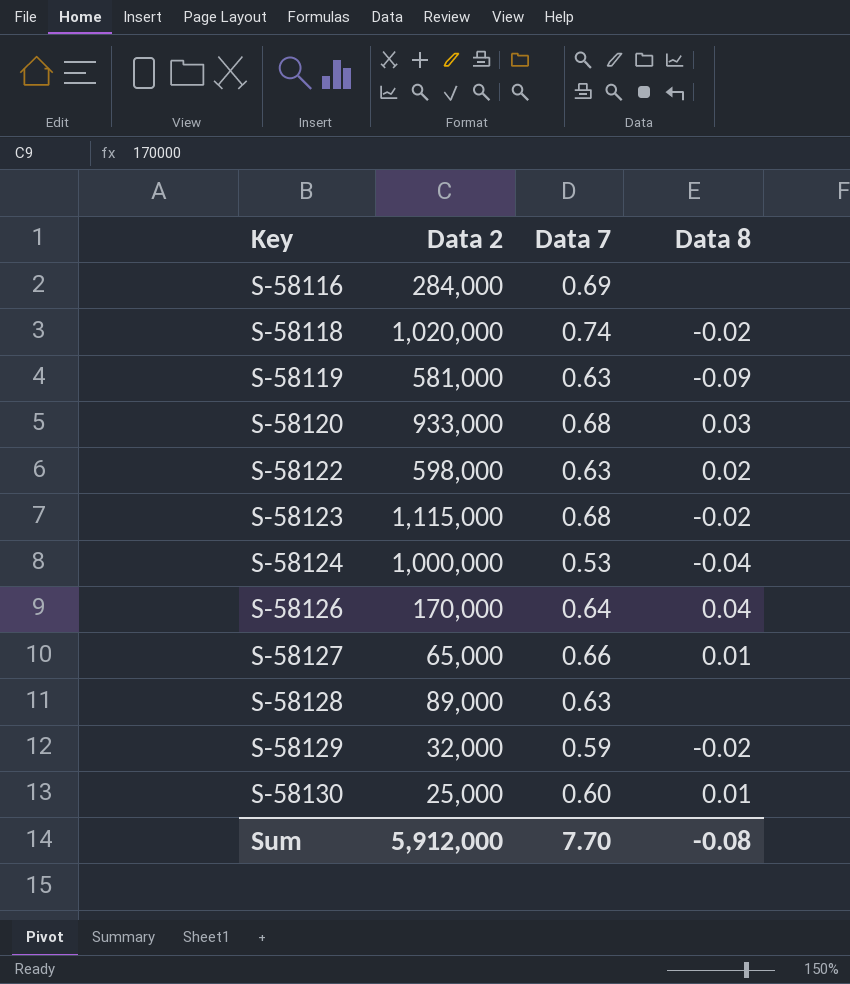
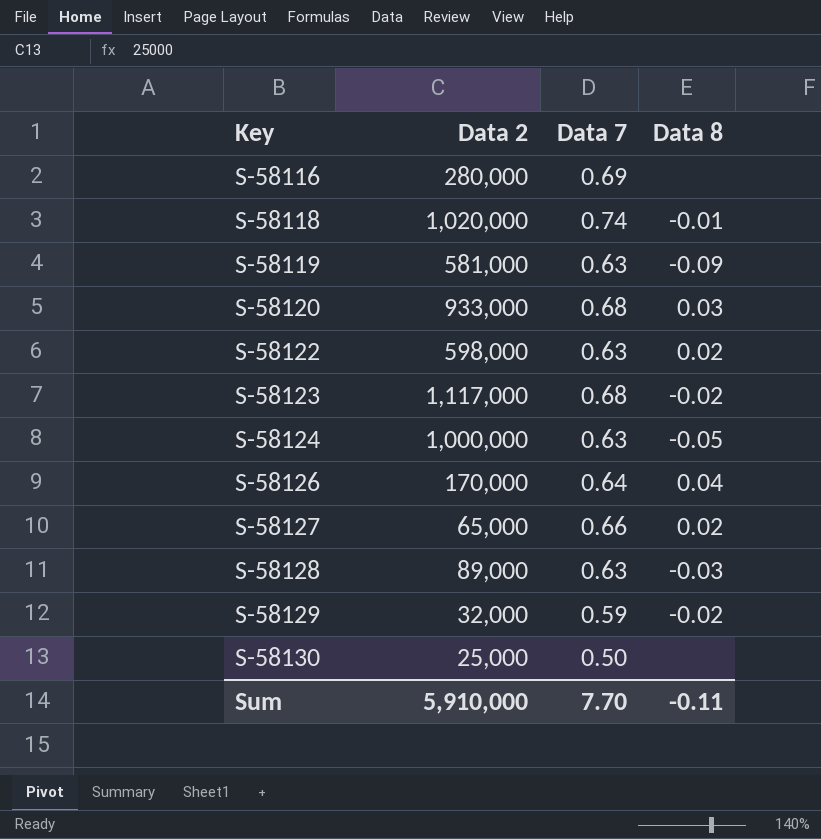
S-58116 | Data 2: 284,000 -> 280,000
S-58118 | Data 8: -0.02 -> -0.01
S-58123 | Data 2: 1,115,000 -> 1,117,000
S-58124 | Data 7: 0.53 -> 0.63
S-58124 | Data 8: -0.04 -> -0.05
S-58127 | Data 8: 0.01 -> 0.02
S-58128 | Data 8: none -> -0.03
S-58130 | Data 7: 0.60 -> 0.50
S-58130 | Data 8: 0.01 -> none
Sum | Data 2: 5,912,000 -> 5,910,000
Sum | Data 8: -0.08 -> -0.11

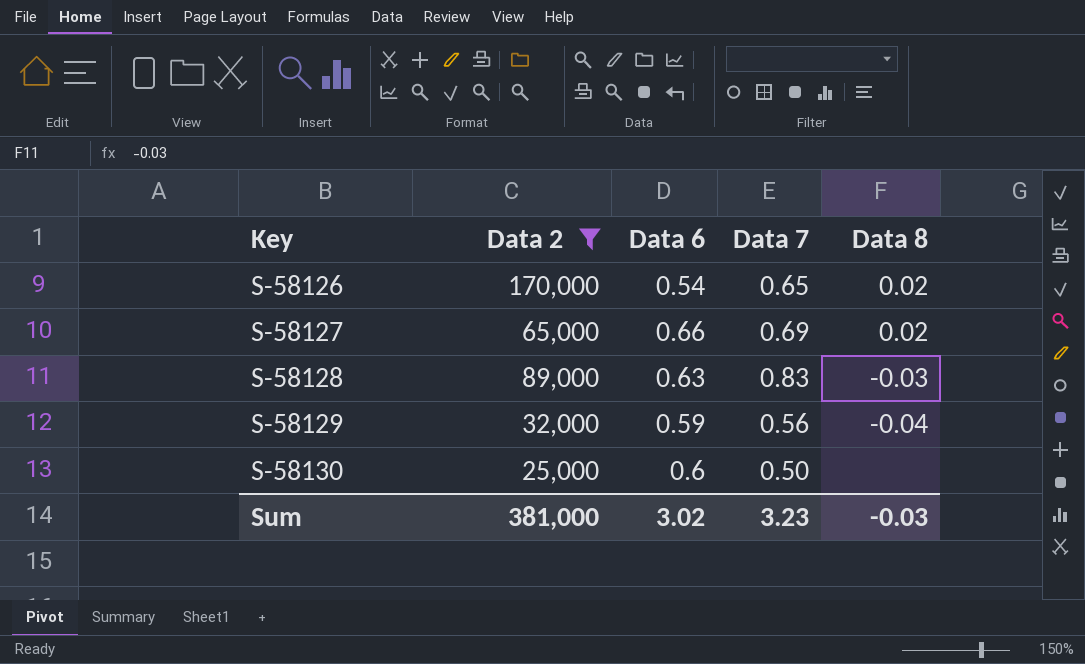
filter: none -> Data 2 <= 170,000
column Data 6 | position: none -> 3
S-58126 | Data 7: 0.64 -> 0.65
S-58126 | Data 8: 0.04 -> 0.02
S-58127 | Data 7: 0.66 -> 0.69
S-58128 | Data 7: 0.63 -> 0.83
S-58129 | Data 7: 0.59 -> 0.56
S-58129 | Data 8: -0.02 -> -0.04
Sum | Data 2: 5,910,000 -> 381,000
Sum | Data 7: 7.70 -> 3.23
Sum | Data 8: -0.11 -> -0.03

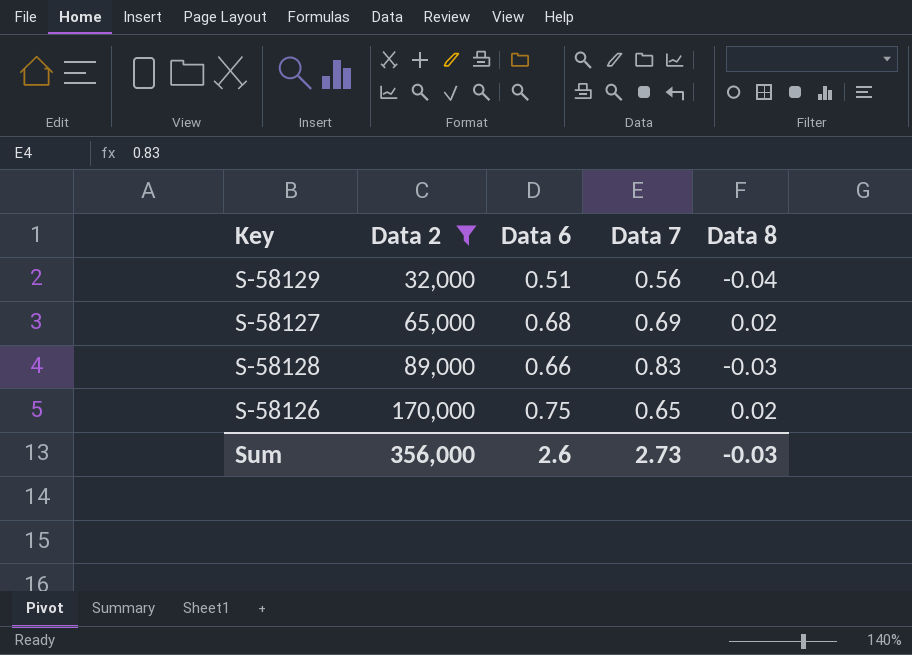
row order: Key ascending -> Data 2 ascending
row S-58130: 25,000 | 0.6 | 0.50 | none -> none
S-58129 | Data 6: 0.59 -> 0.51
S-58127 | Data 6: 0.66 -> 0.68
S-58128 | Data 6: 0.63 -> 0.66
S-58126 | Data 6: 0.54 -> 0.75
Sum | Data 2: 381,000 -> 356,000
Sum | Data 6: 3.02 -> 2.6
Sum | Data 7: 3.23 -> 2.73

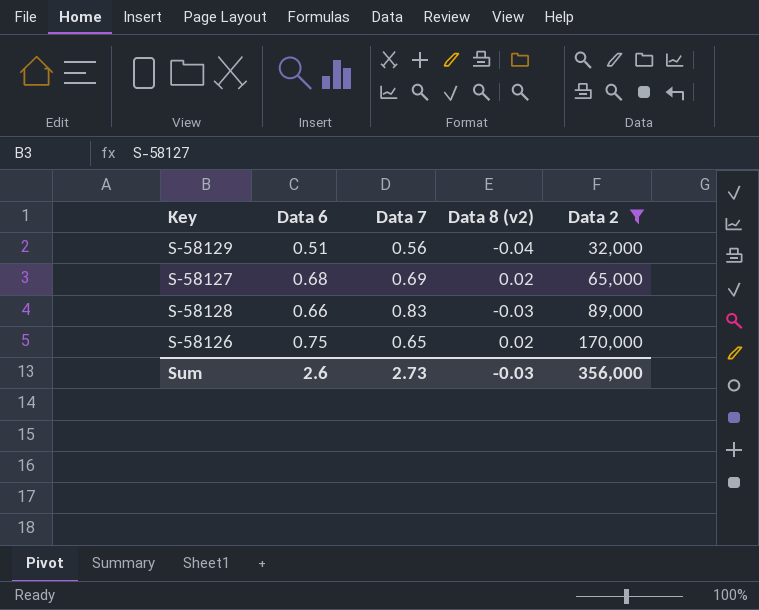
column name: Data 8 -> Data 8 (v2)
column Data 2 | position: 2 -> 5

